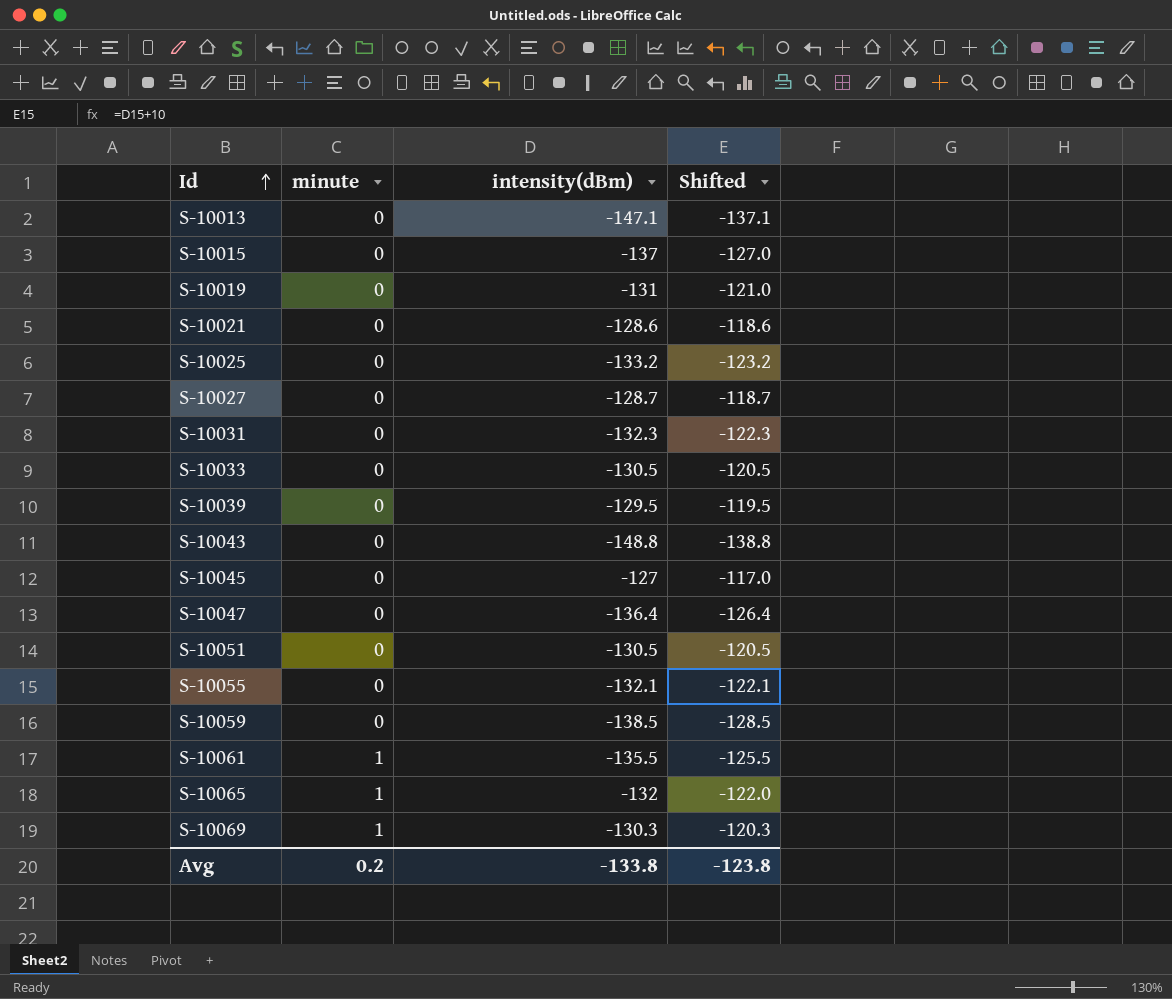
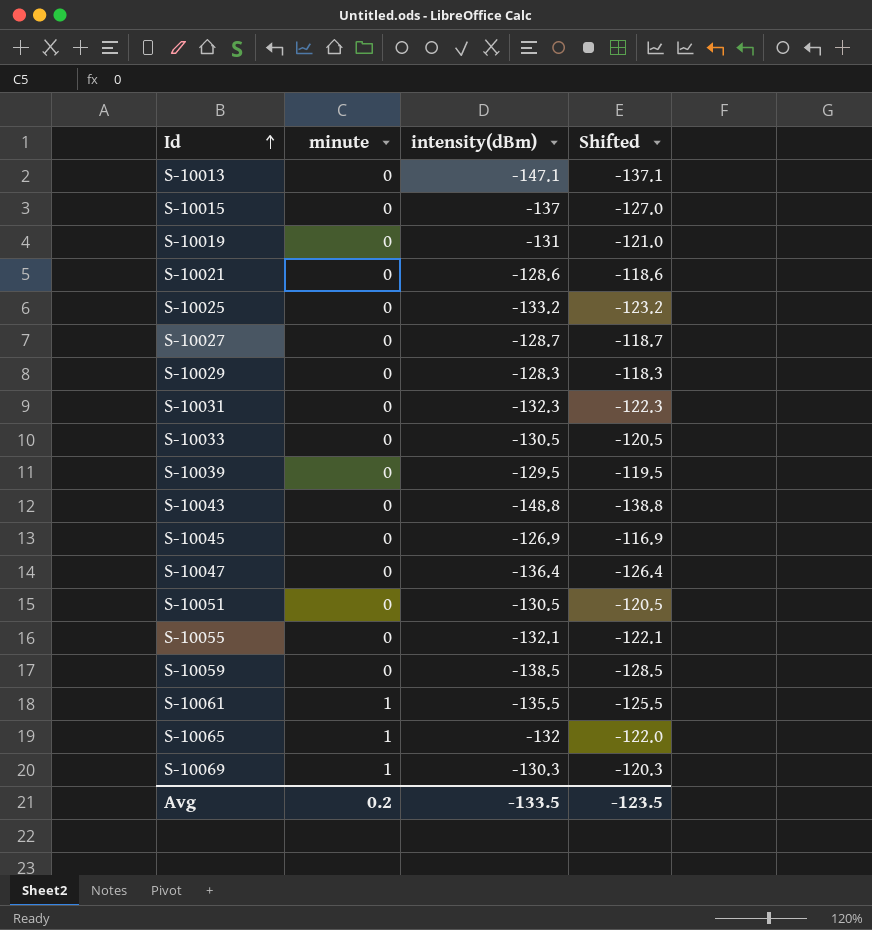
row S-10029: none -> 0 | -128.3 | -118.3
S-10045 | intensity(dBm): -127 -> -126.9
S-10045 | Shifted: -117.0 -> -116.9
Avg | intensity(dBm): -133.8 -> -133.5
Avg | Shifted: -123.8 -> -123.5

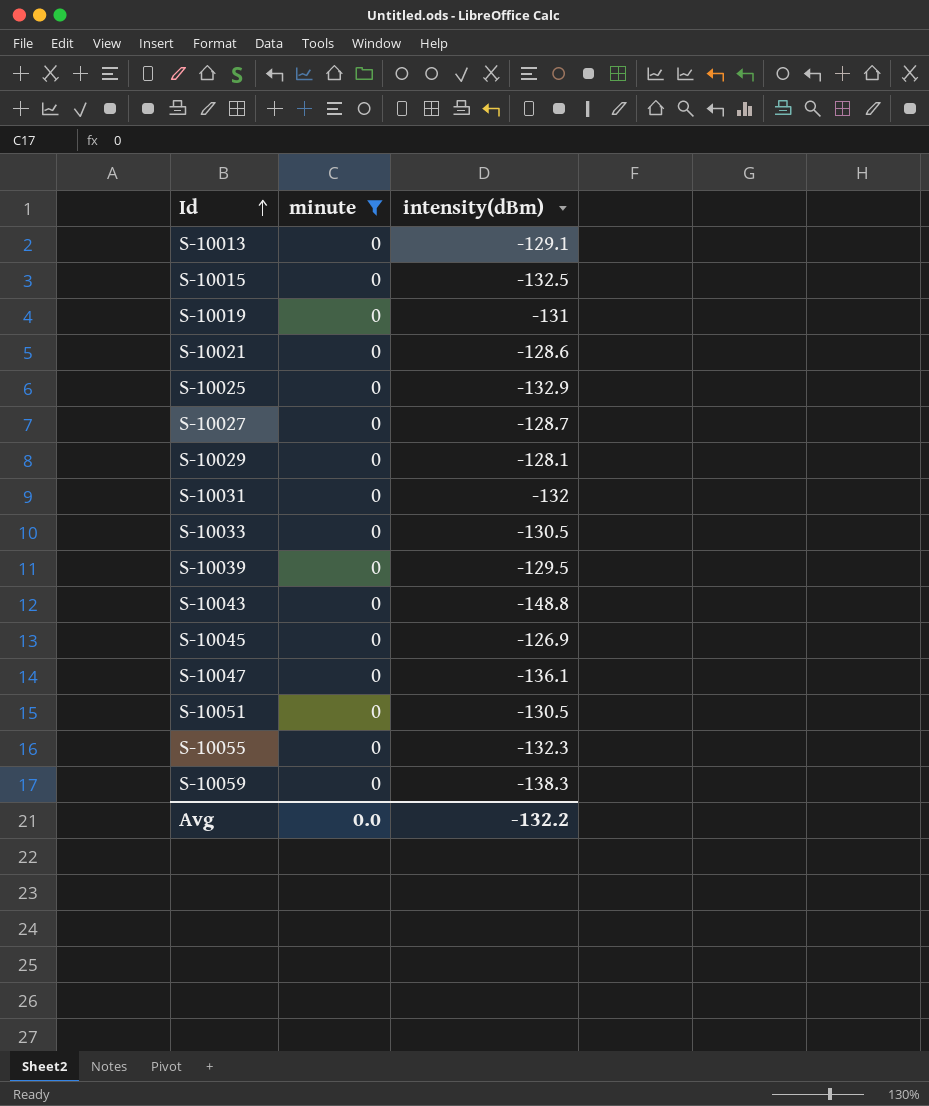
filter: none -> minute = 0
column Shifted | formula: [intensity(dBm)] + 10 -> none
S-10013 | intensity(dBm): -147.1 -> -129.1
S-10015 | intensity(dBm): -137 -> -132.5
S-10025 | intensity(dBm): -133.2 -> -132.9
S-10029 | intensity(dBm): -128.3 -> -128.1
S-10031 | intensity(dBm): -132.3 -> -132
S-10047 | intensity(dBm): -136.4 -> -136.1
S-10055 | intensity(dBm): -132.1 -> -132.3
S-10059 | intensity(dBm): -138.5 -> -138.3
Avg | minute: 0.2 -> 0.0
Avg | intensity(dBm): -133.5 -> -132.2

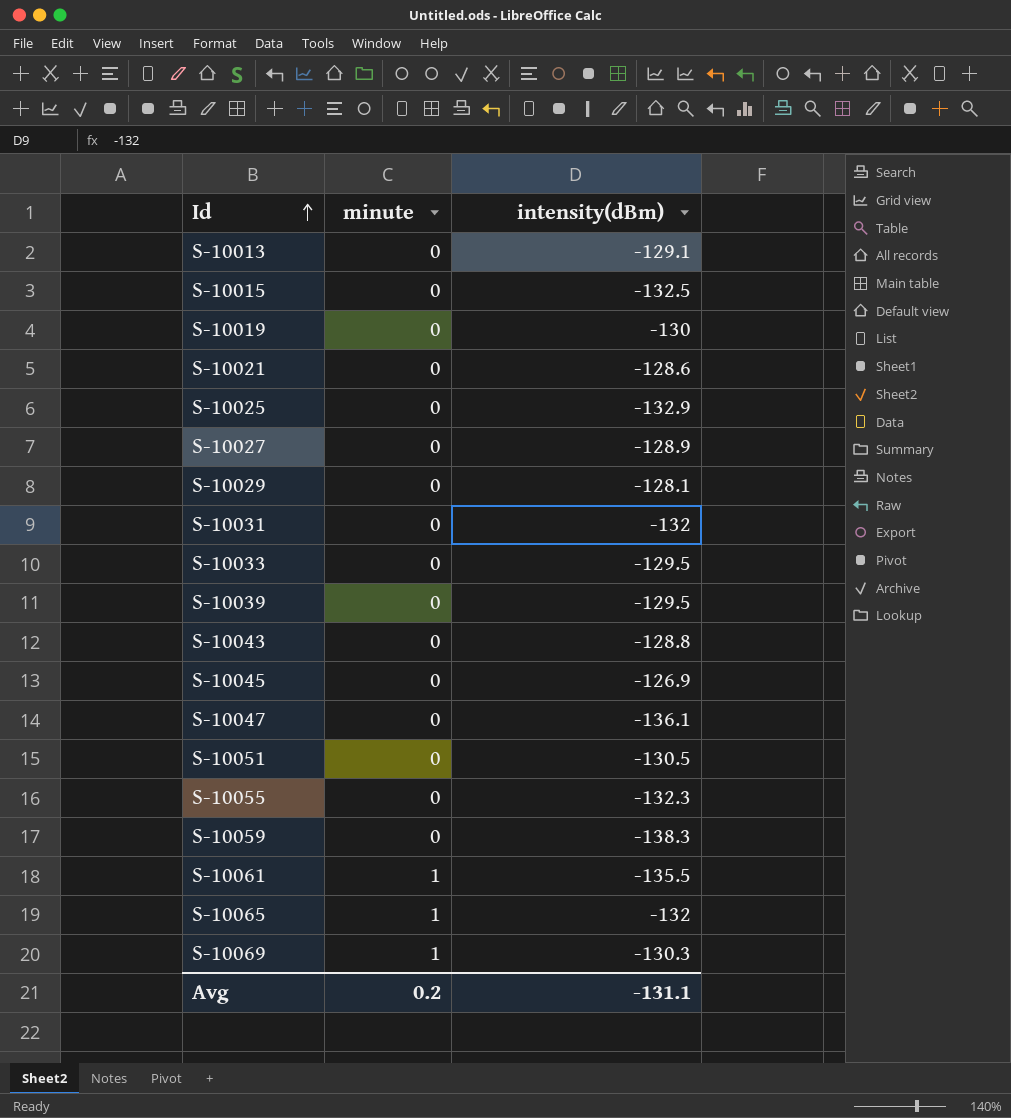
filter: minute = 0 -> none
S-10019 | intensity(dBm): -131 -> -130
S-10027 | intensity(dBm): -128.7 -> -128.9
S-10033 | intensity(dBm): -130.5 -> -129.5
S-10043 | intensity(dBm): -148.8 -> -128.8
Avg | minute: 0.0 -> 0.2
Avg | intensity(dBm): -132.2 -> -131.1

